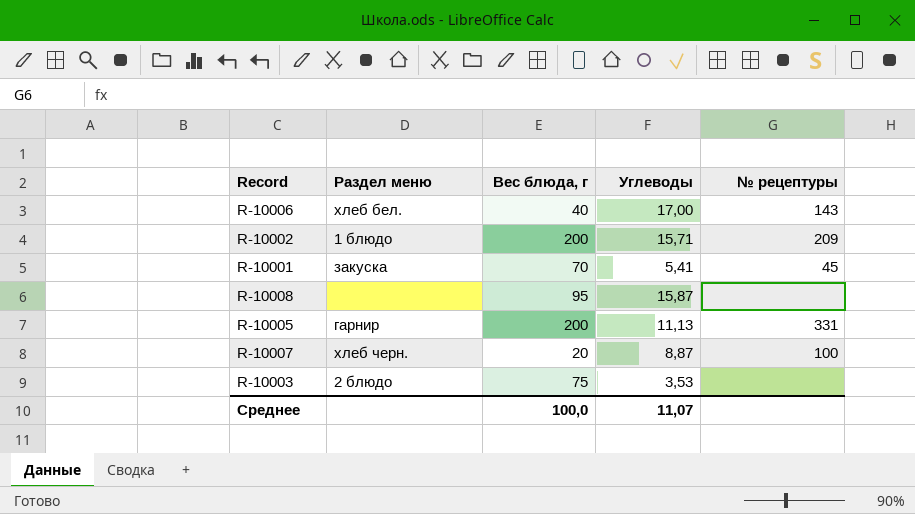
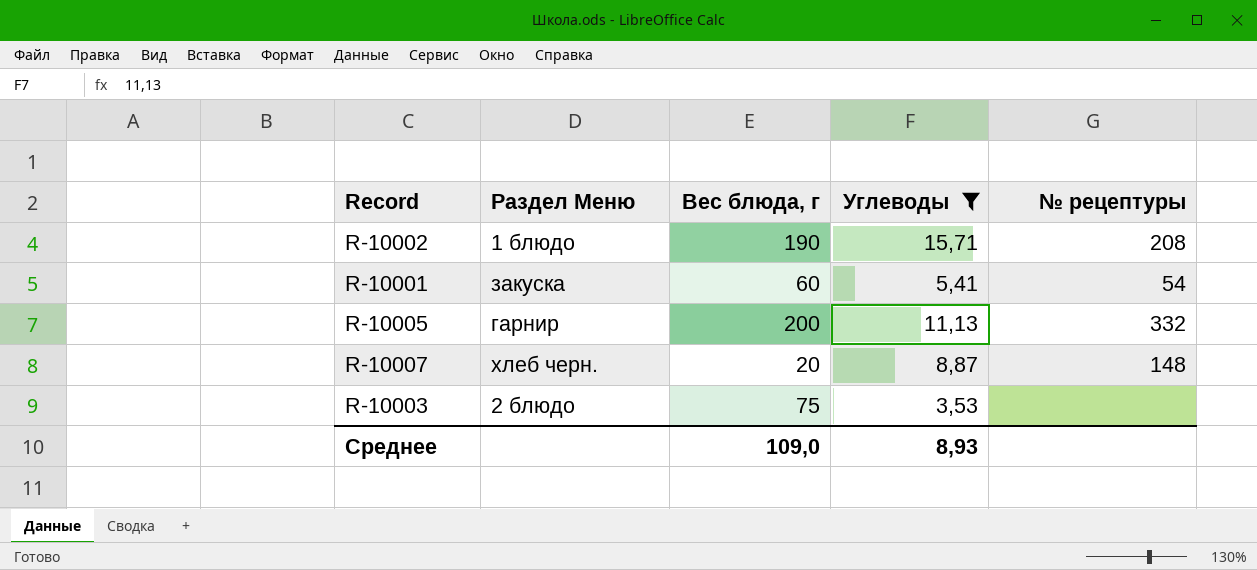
filter: none -> Углеводы <= 15,71
column name: Раздел меню -> Раздел Меню
R-10002 | Вес блюда, г: 200 -> 190
R-10002 | № рецептуры: 209 -> 208
R-10001 | Вес блюда, г: 70 -> 60
R-10001 | № рецептуры: 45 -> 54
R-10005 | № рецептуры: 331 -> 332
R-10007 | № рецептуры: 100 -> 148
Среднее | Вес блюда, г: 100,0 -> 109,0
Среднее | Углеводы: 11,07 -> 8,93

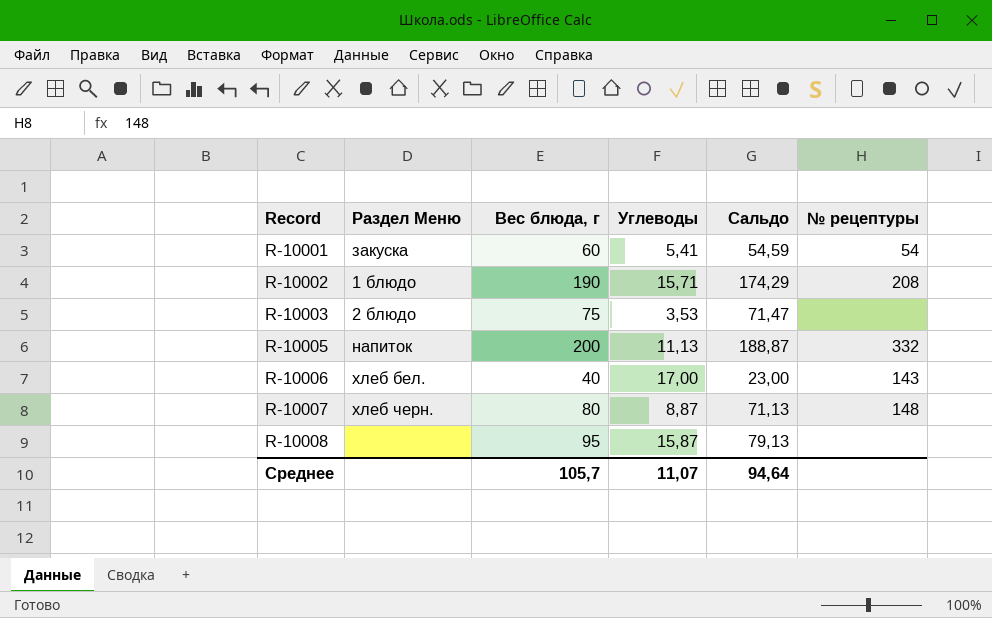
filter: Углеводы <= 15,71 -> none
row order: none -> Record ascending
column Сальдо | formula: none -> [Вес блюда, г] - [Углеводы]
R-10005 | Раздел Меню: гарнир -> напиток
R-10007 | Вес блюда, г: 20 -> 80
Среднее | Вес блюда, г: 109,0 -> 105,7
Среднее | Углеводы: 8,93 -> 11,07

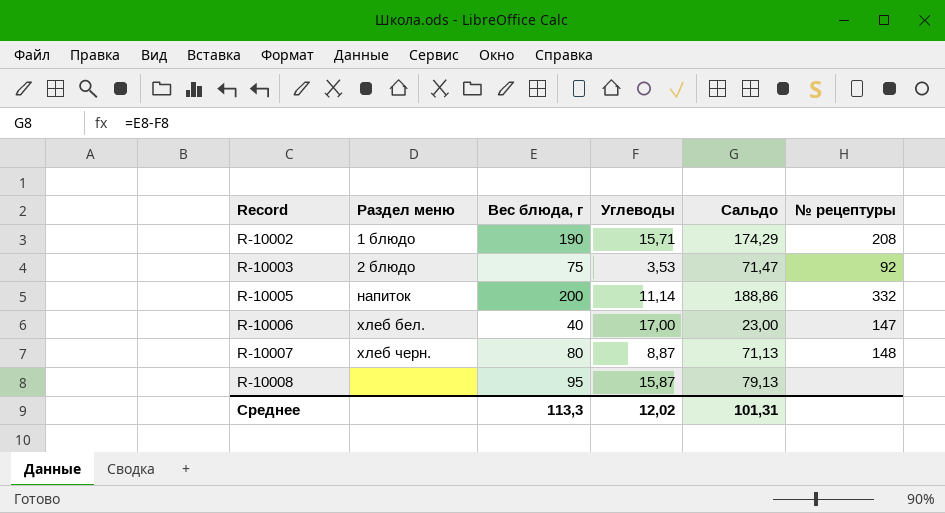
column name: Раздел Меню -> Раздел меню
row R-10001: закуска | 60 | 5,41 | 54,59 | 54 -> none
R-10003 | № рецептуры: none -> 92
R-10005 | Углеводы: 11,13 -> 11,14
R-10005 | Сальдо: 188,87 -> 188,86
R-10006 | № рецептуры: 143 -> 147
Среднее | Вес блюда, г: 105,7 -> 113,3
Среднее | Углеводы: 11,07 -> 12,02
Среднее | Сальдо: 94,64 -> 101,31

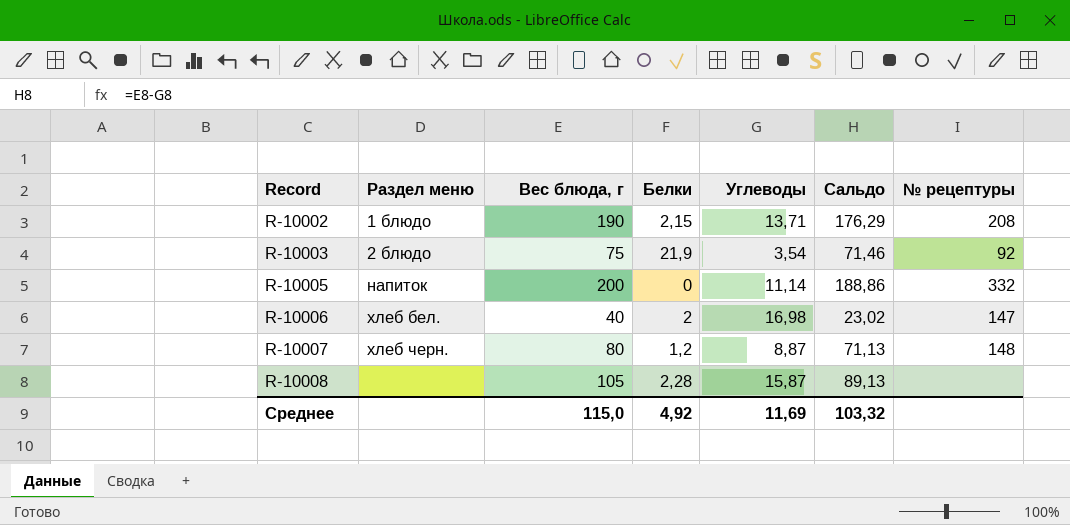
column Белки | position: none -> 4
R-10002 | Углеводы: 15,71 -> 13,71
R-10002 | Сальдо: 174,29 -> 176,29
R-10003 | Углеводы: 3,53 -> 3,54
R-10003 | Сальдо: 71,47 -> 71,46
R-10006 | Углеводы: 17,00 -> 16,98
R-10006 | Сальдо: 23,00 -> 23,02
R-10008 | Вес блюда, г: 95 -> 105
R-10008 | Сальдо: 79,13 -> 89,13
Среднее | Вес блюда, г: 113,3 -> 115,0
Среднее | Углеводы: 12,02 -> 11,69
Среднее | Сальдо: 101,31 -> 103,32

